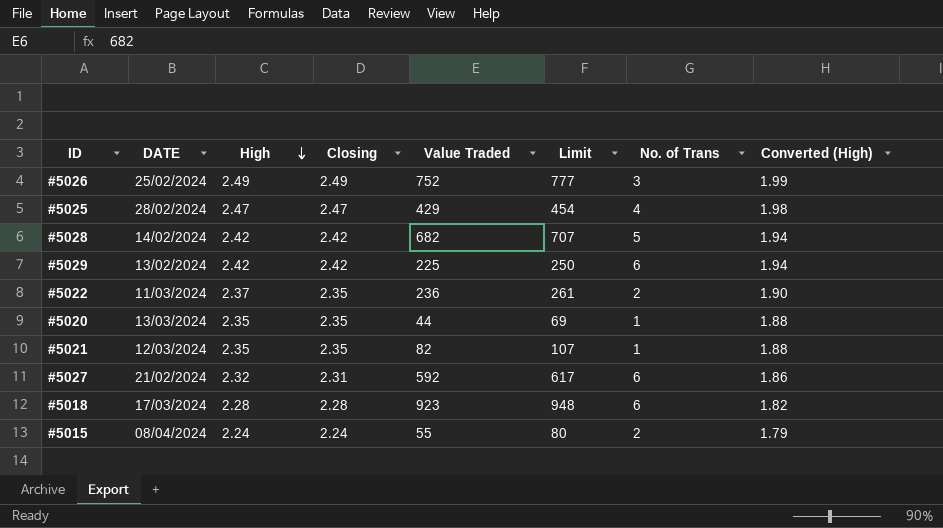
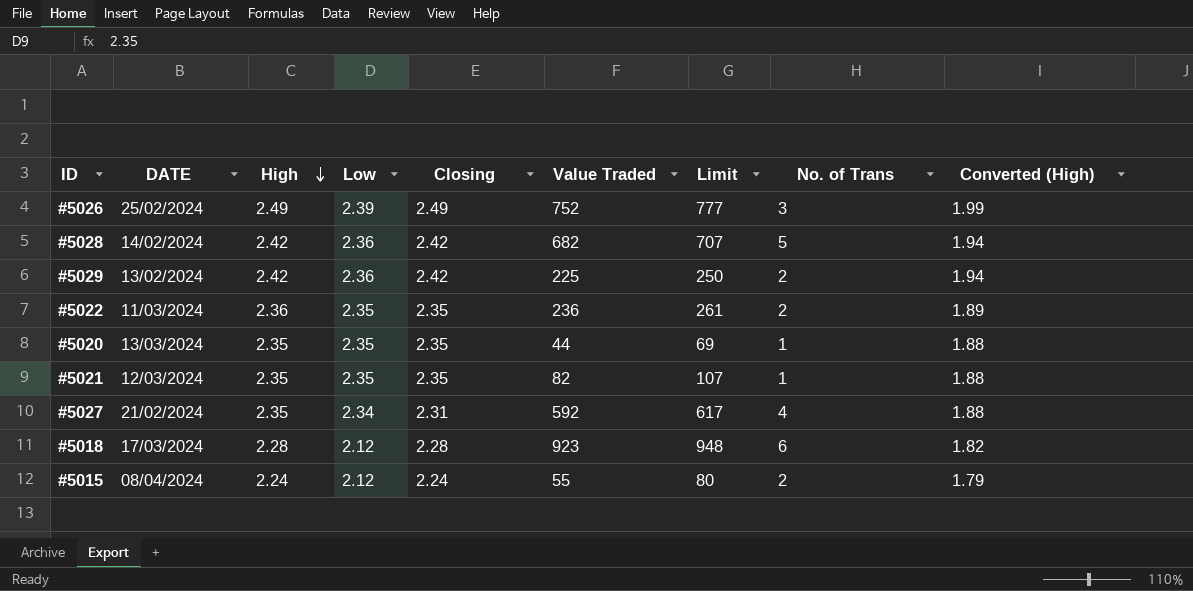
column Low | position: none -> 4
row #5025: 28/02/2024 | 2.47 | 2.47 | 429 | 454 | 4 | 1.98 -> none
#5029 | No. of Trans: 6 -> 2
#5022 | High: 2.37 -> 2.36
#5022 | Converted (High): 1.90 -> 1.89
#5027 | High: 2.32 -> 2.35
#5027 | No. of Trans: 6 -> 4
#5027 | Converted (High): 1.86 -> 1.88

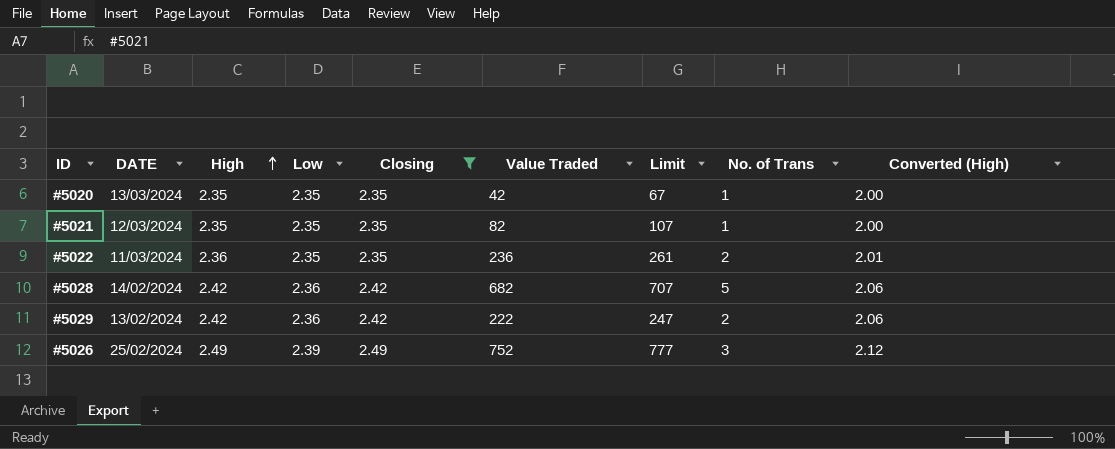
filter: none -> Closing >= 2.35
row order: High descending -> High ascending
column Converted (High) | formula: [High] * 0.8 -> [High] * 0.85
#5020 | Value Traded: 44 -> 42
#5020 | Limit: 69 -> 67
#5029 | Value Traded: 225 -> 222
#5029 | Limit: 250 -> 247

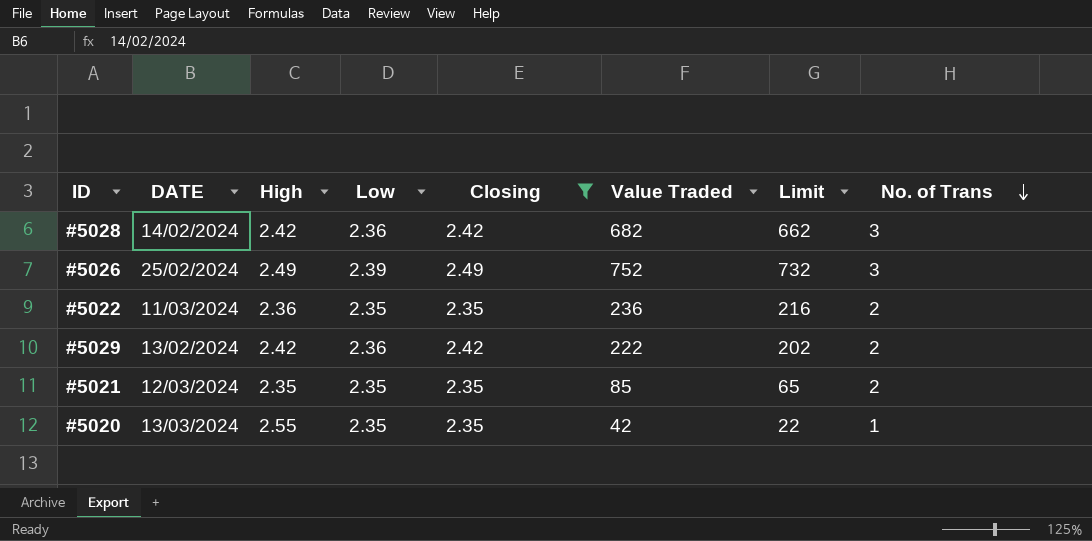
row order: High ascending -> No. of Trans descending
column Converted (High) | formula: [High] * 0.85 -> none
column Limit | formula: [Value Traded] + 25 -> [Value Traded] - 20
#5028 | No. of Trans: 5 -> 3
#5021 | Value Traded: 82 -> 85
#5021 | No. of Trans: 1 -> 2
#5020 | High: 2.35 -> 2.55

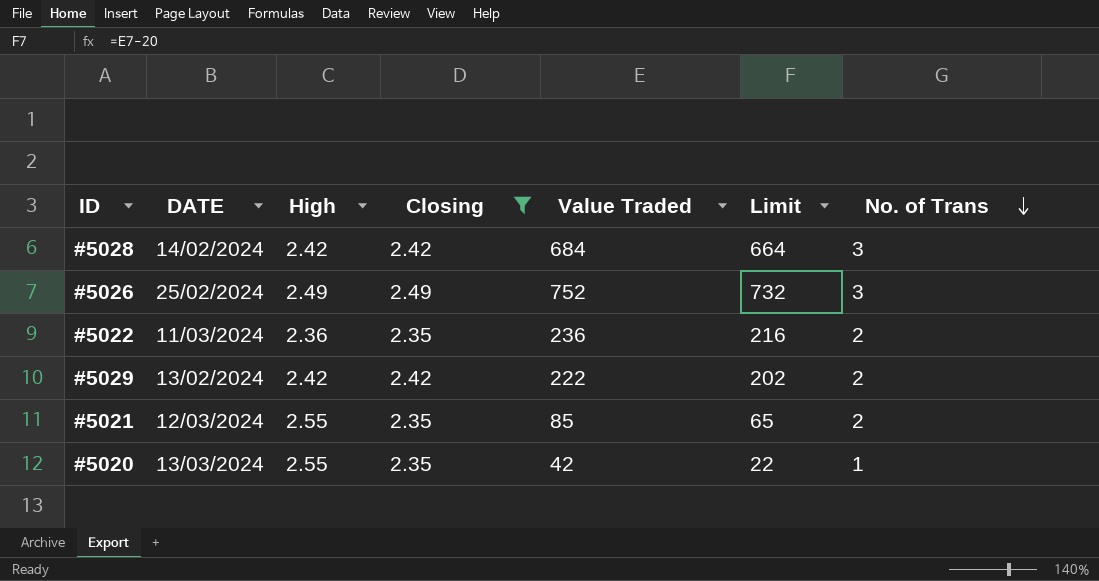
column Low | position: 4 -> none
#5028 | Value Traded: 682 -> 684
#5028 | Limit: 662 -> 664
#5021 | High: 2.35 -> 2.55

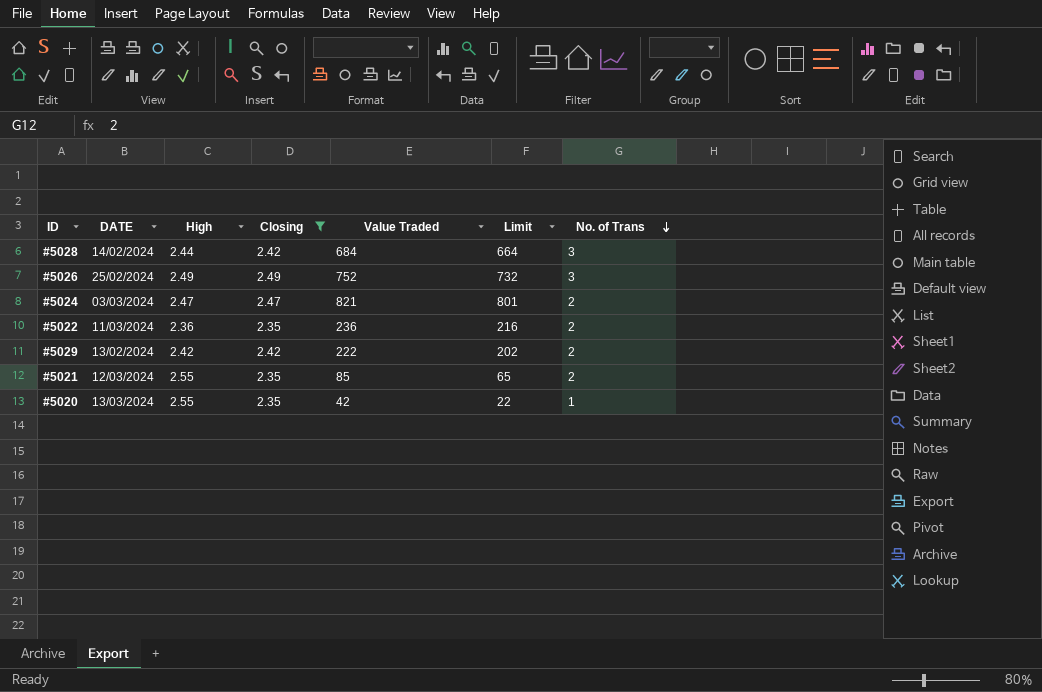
#5028 | High: 2.42 -> 2.44
row #5024: none -> 03/03/2024 | 2.47 | 2.47 | 821 | 801 | 2

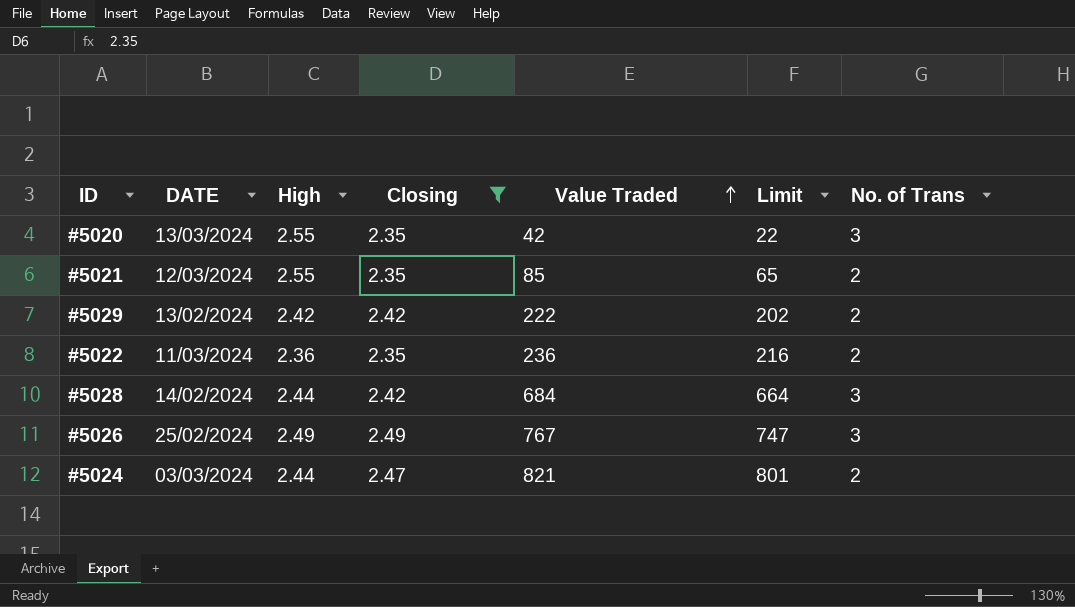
row order: No. of Trans descending -> Value Traded ascending
#5020 | No. of Trans: 1 -> 3
#5026 | Value Traded: 752 -> 767
#5026 | Limit: 732 -> 747
#5024 | High: 2.47 -> 2.44

